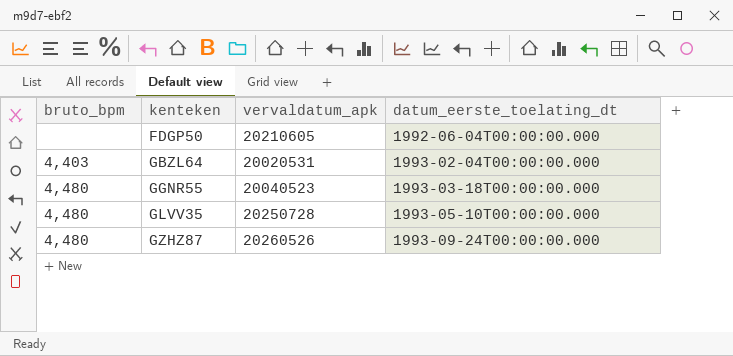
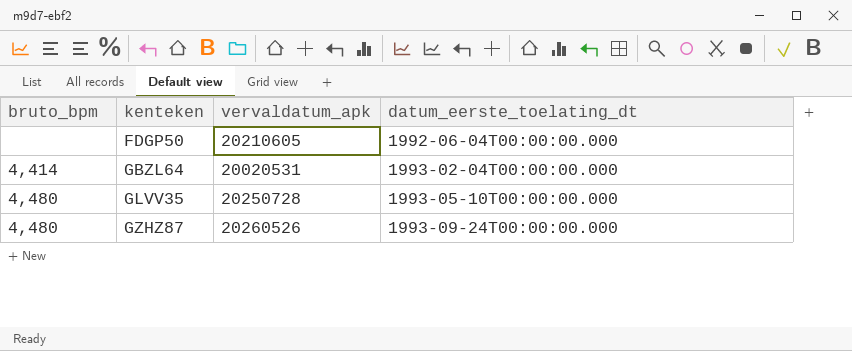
row GGNR55: 4,480 | 20040523 | 1993-03-18T00:00:00.000 -> none
GBZL64 | bruto_bpm: 4,403 -> 4,414

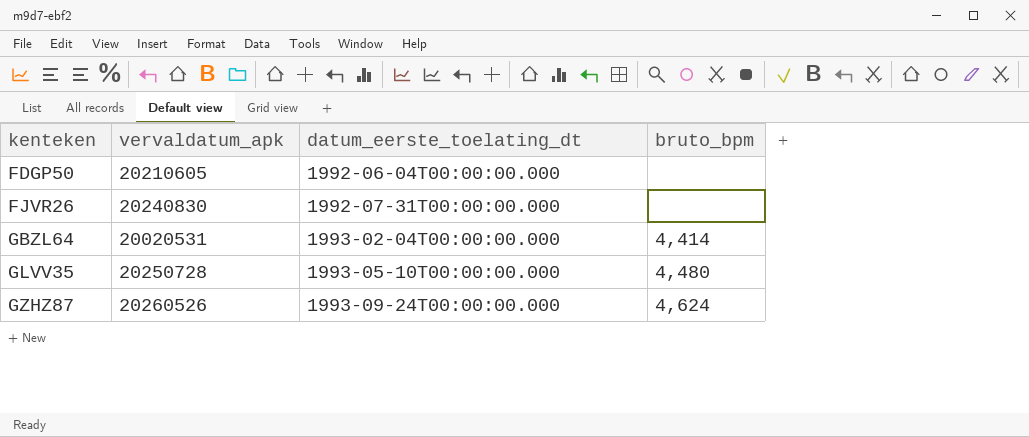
column bruto_bpm | position: 1 -> 4
row FJVR26: none -> 20240830 | 1992-07-31T00:00:00.000 | none
GZHZ87 | bruto_bpm: 4,480 -> 4,624

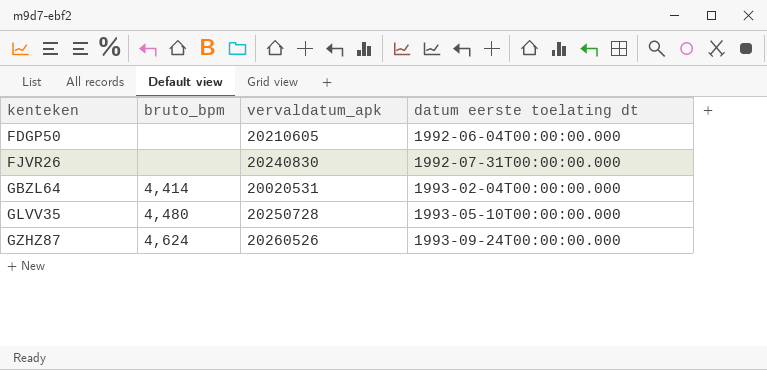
column bruto_bpm | position: 4 -> 2
column name: datum_eerste_toelating_dt -> datum eerste toelating dt

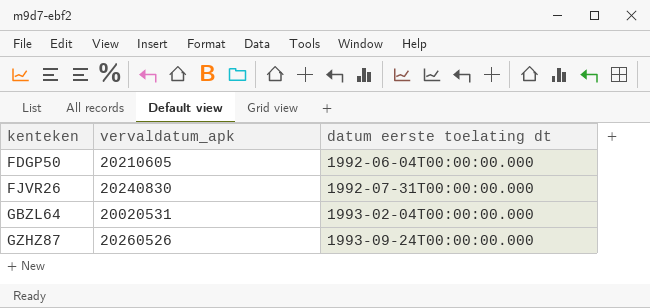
column bruto_bpm | position: 2 -> none
row GLVV35: 4,480 | 20250728 | 1993-05-10T00:00:00.000 -> none

